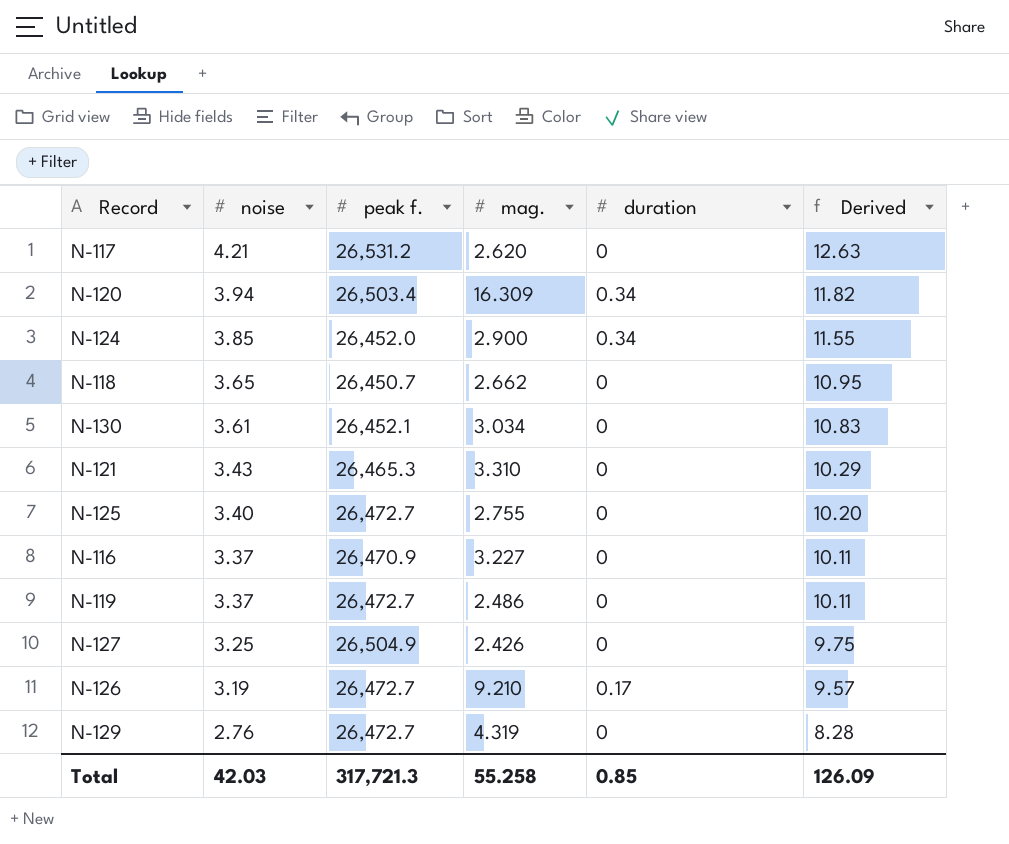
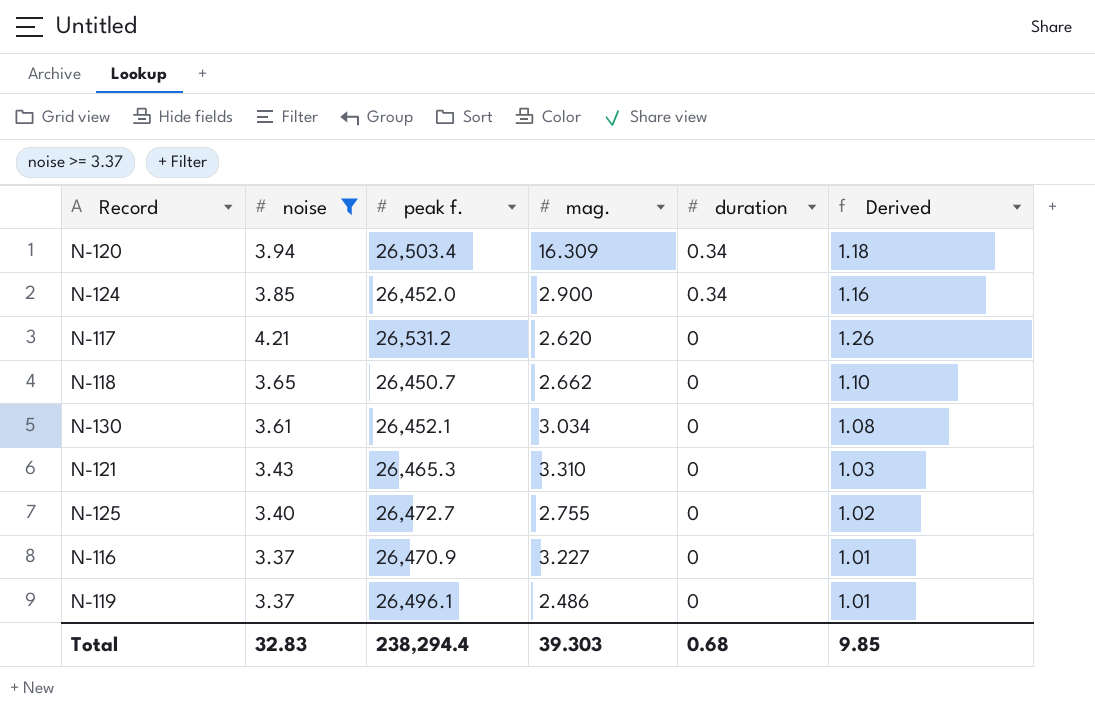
filter: none -> noise >= 3.37
row order: noise descending -> duration descending
column Derived | formula: [noise] * 3 -> [noise] * 0.3
N-119 | peak f.: 26,472.7 -> 26,496.1
Total | noise: 42.03 -> 32.83
Total | peak f.: 317,721.3 -> 238,294.4
Total | mag.: 55.258 -> 39.303
Total | duration: 0.85 -> 0.68
Total | Derived: 126.09 -> 9.85

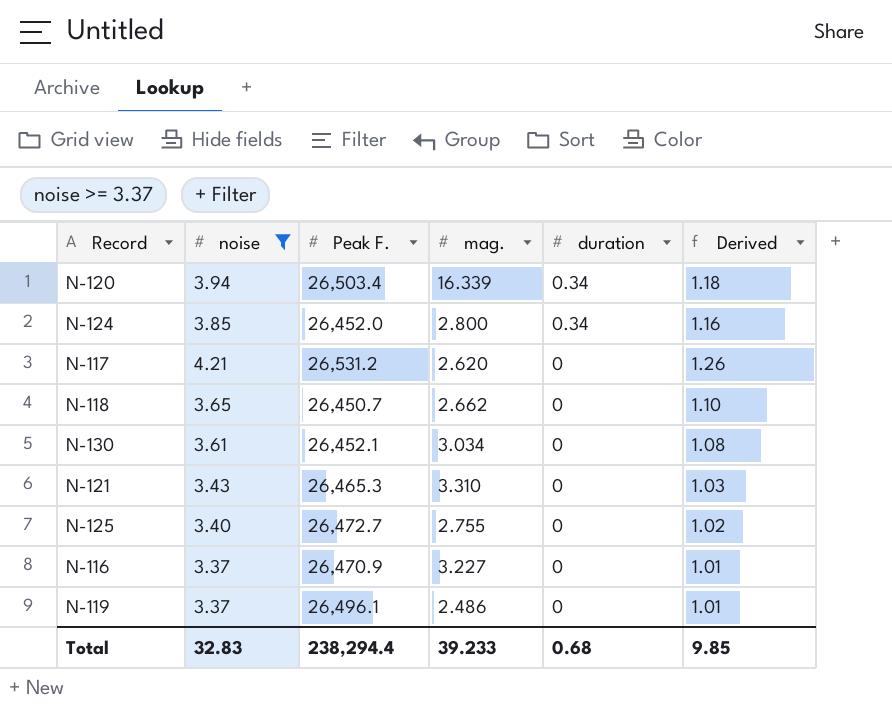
column name: peak f. -> Peak F.
N-120 | mag.: 16.309 -> 16.339
N-124 | mag.: 2.900 -> 2.800
Total | mag.: 39.303 -> 39.233

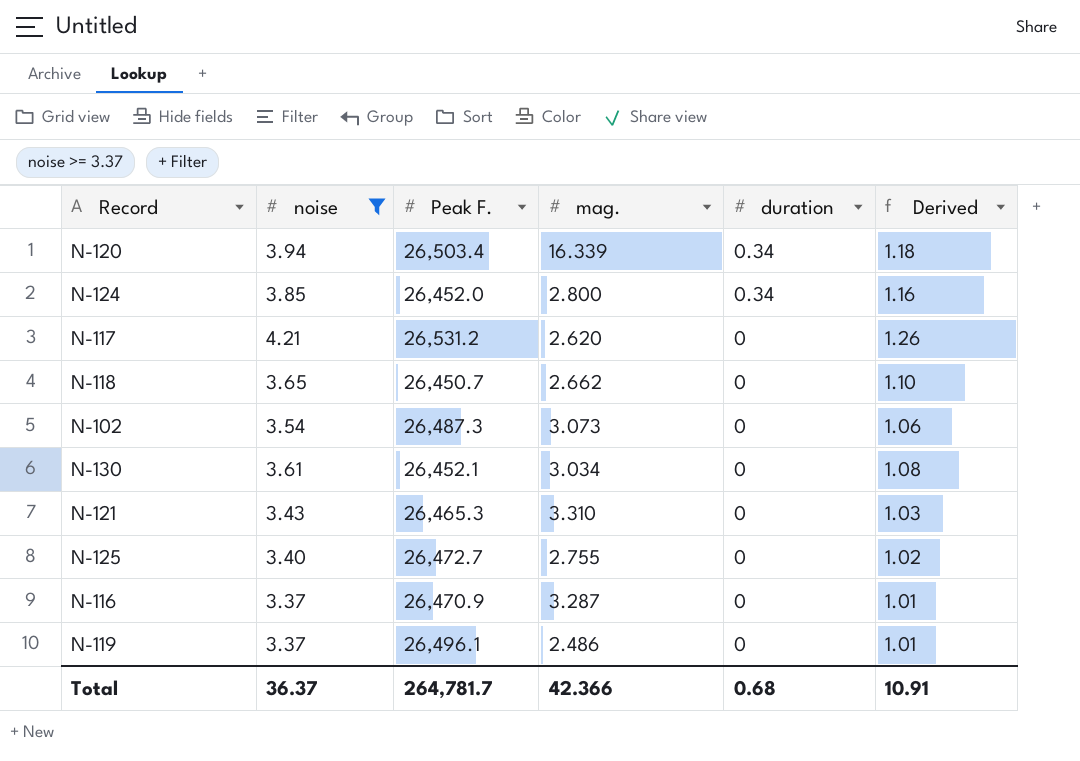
row N-102: none -> 3.54 | 26,487.3 | 3.073 | 0 | 1.06
N-116 | mag.: 3.227 -> 3.287
Total | noise: 32.83 -> 36.37
Total | Peak F.: 238,294.4 -> 264,781.7
Total | mag.: 39.233 -> 42.366
Total | Derived: 9.85 -> 10.91

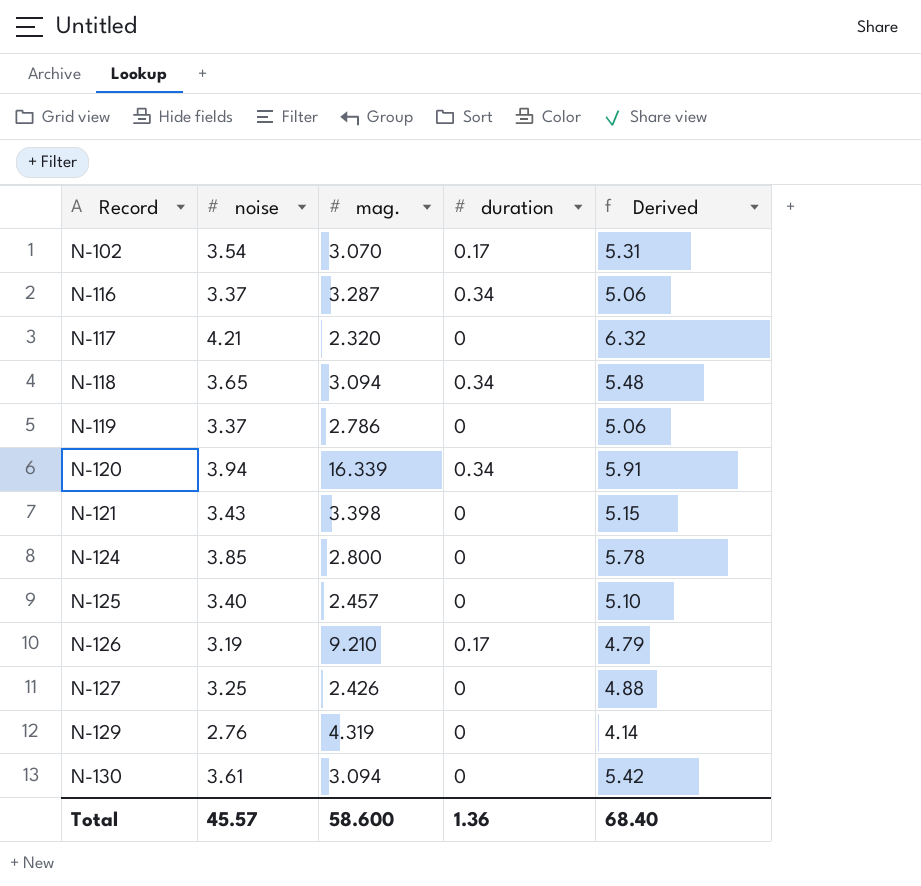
filter: noise >= 3.37 -> none
row order: duration descending -> Record ascending
column Peak F. | position: 3 -> none
column Derived | formula: [noise] * 0.3 -> [noise] * 1.5
N-102 | mag.: 3.073 -> 3.070
N-102 | duration: 0 -> 0.17
N-116 | duration: 0 -> 0.34
N-117 | mag.: 2.620 -> 2.320
N-118 | mag.: 2.662 -> 3.094
N-118 | duration: 0 -> 0.34
N-119 | mag.: 2.486 -> 2.786
N-121 | mag.: 3.310 -> 3.398
N-124 | duration: 0.34 -> 0
N-125 | mag.: 2.755 -> 2.457
N-130 | mag.: 3.034 -> 3.094
Total | noise: 36.37 -> 45.57
Total | mag.: 42.366 -> 58.600
Total | duration: 0.68 -> 1.36
Total | Derived: 10.91 -> 68.40

